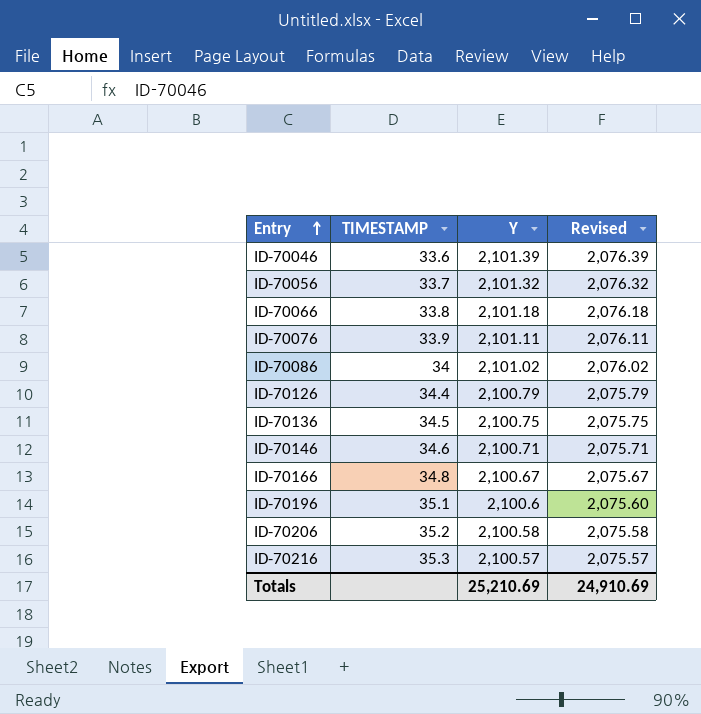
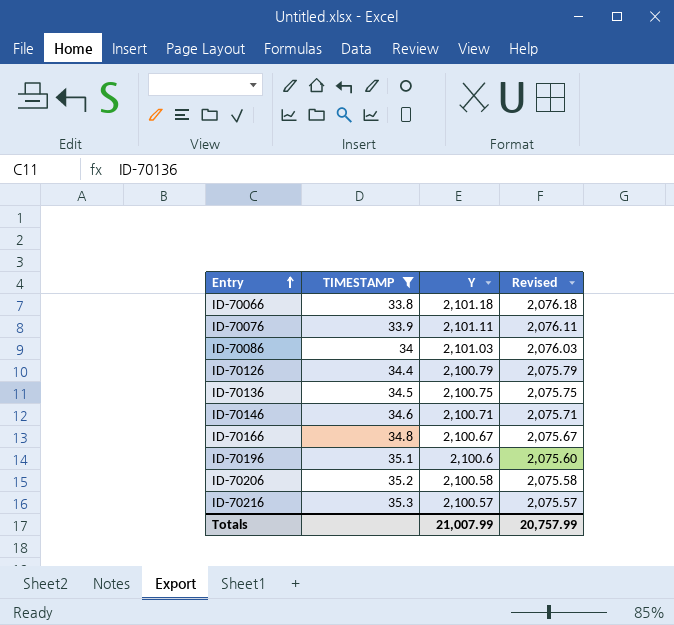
filter: none -> TIMESTAMP >= 33.8
ID-70086 | Y: 2,101.02 -> 2,101.03
ID-70086 | Revised: 2,076.02 -> 2,076.03
Totals | Y: 25,210.69 -> 21,007.99
Totals | Revised: 24,910.69 -> 20,757.99

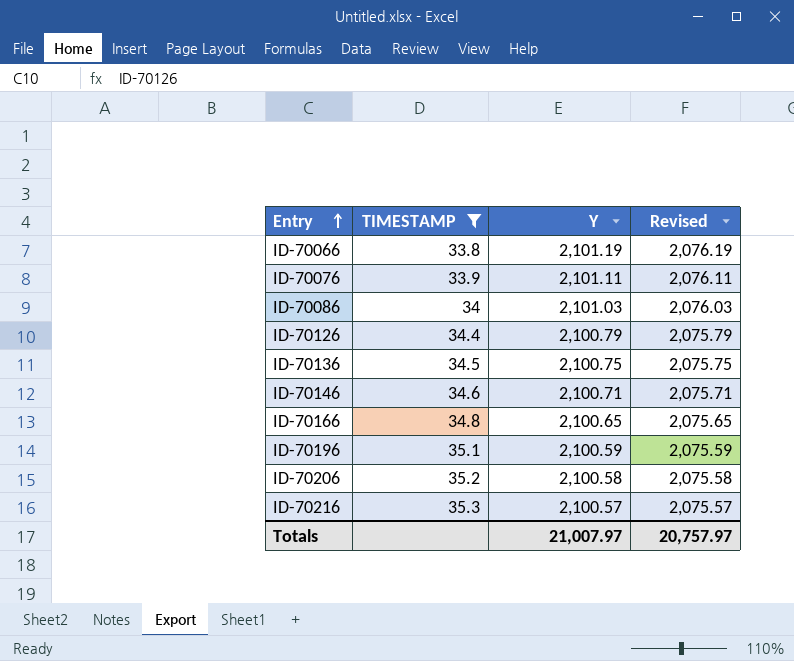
ID-70066 | Y: 2,101.18 -> 2,101.19
ID-70066 | Revised: 2,076.18 -> 2,076.19
ID-70166 | Y: 2,100.67 -> 2,100.65
ID-70166 | Revised: 2,075.67 -> 2,075.65
ID-70196 | Y: 2,100.6 -> 2,100.59
ID-70196 | Revised: 2,075.60 -> 2,075.59
Totals | Y: 21,007.99 -> 21,007.97
Totals | Revised: 20,757.99 -> 20,757.97

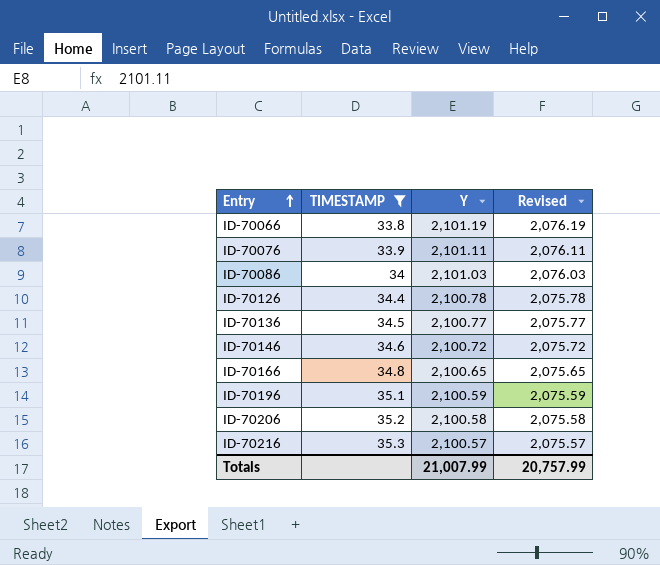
ID-70126 | Y: 2,100.79 -> 2,100.78
ID-70126 | Revised: 2,075.79 -> 2,075.78
ID-70136 | Y: 2,100.75 -> 2,100.77
ID-70136 | Revised: 2,075.75 -> 2,075.77
ID-70146 | Y: 2,100.71 -> 2,100.72
ID-70146 | Revised: 2,075.71 -> 2,075.72
Totals | Y: 21,007.97 -> 21,007.99
Totals | Revised: 20,757.97 -> 20,757.99

